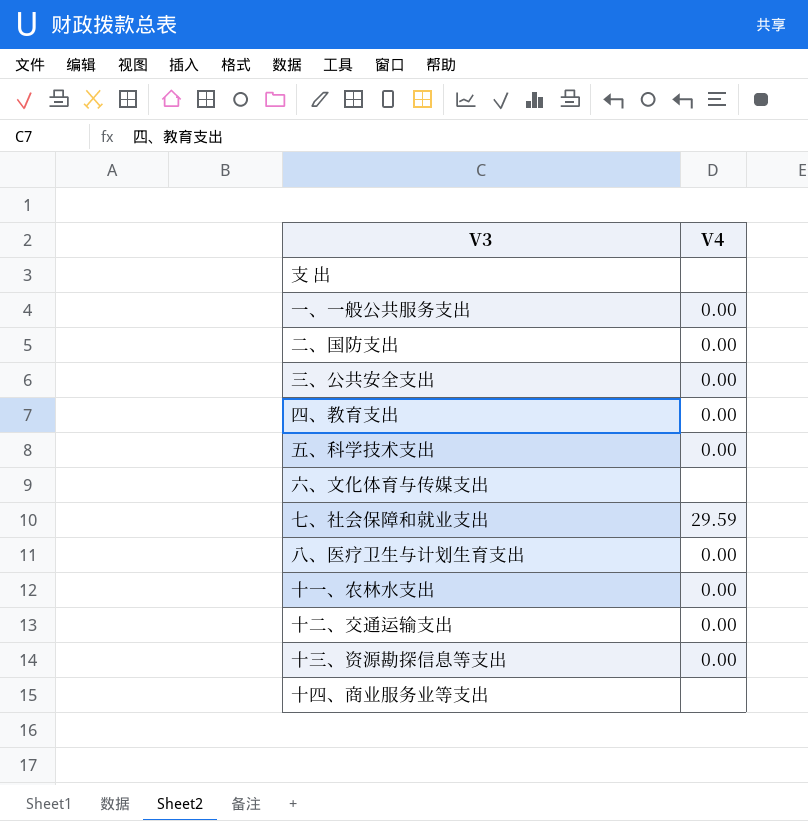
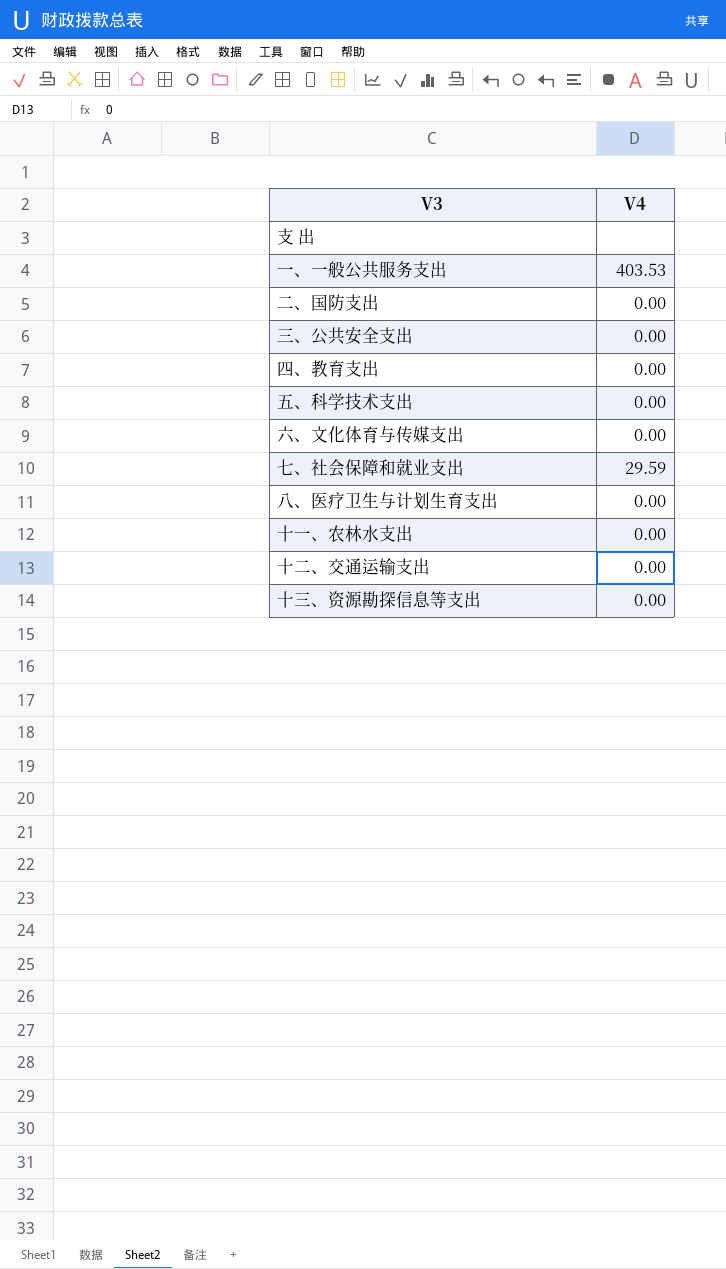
row 十四、商业服务业等支出: none -> none
一、一般公共服务支出 | V4: 0.00 -> 403.53
六、文化体育与传媒支出 | V4: none -> 0.00

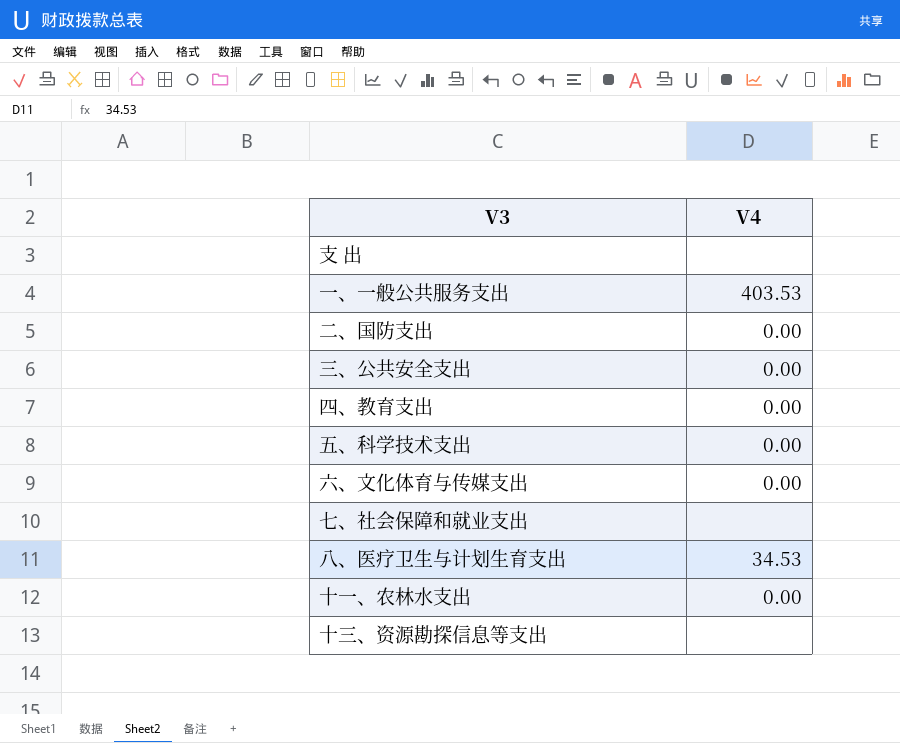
row 十二、交通运输支出: 0.00 -> none
七、社会保障和就业支出 | V4: 29.59 -> none
八、医疗卫生与计划生育支出 | V4: 0.00 -> 34.53
十三、资源勘探信息等支出 | V4: 0.00 -> none

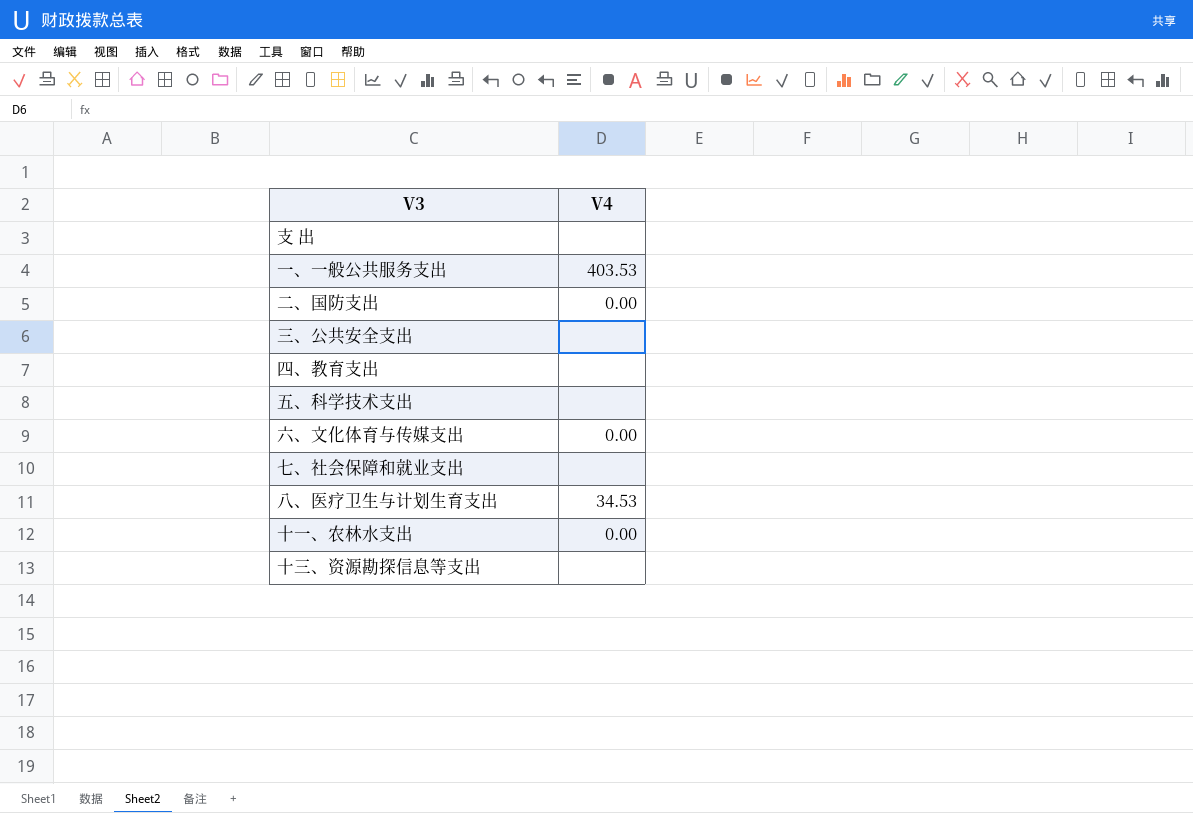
三、公共安全支出 | V4: 0.00 -> none
四、教育支出 | V4: 0.00 -> none
五、科学技术支出 | V4: 0.00 -> none

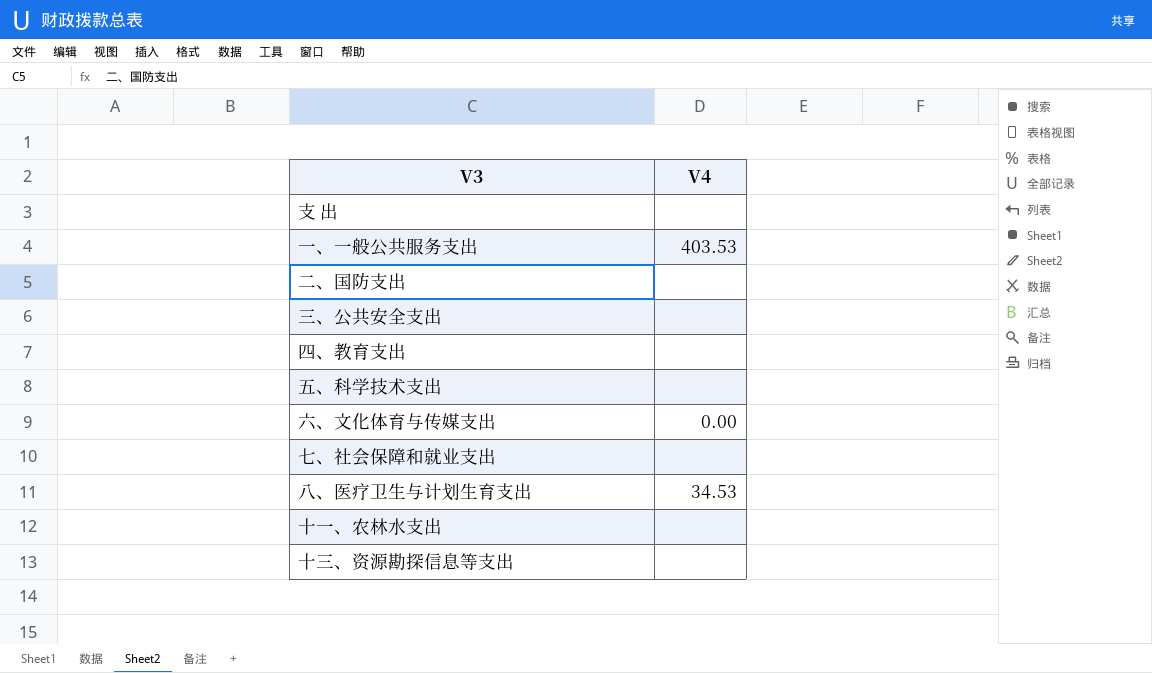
二、国防支出 | V4: 0.00 -> none
十一、农林水支出 | V4: 0.00 -> none

